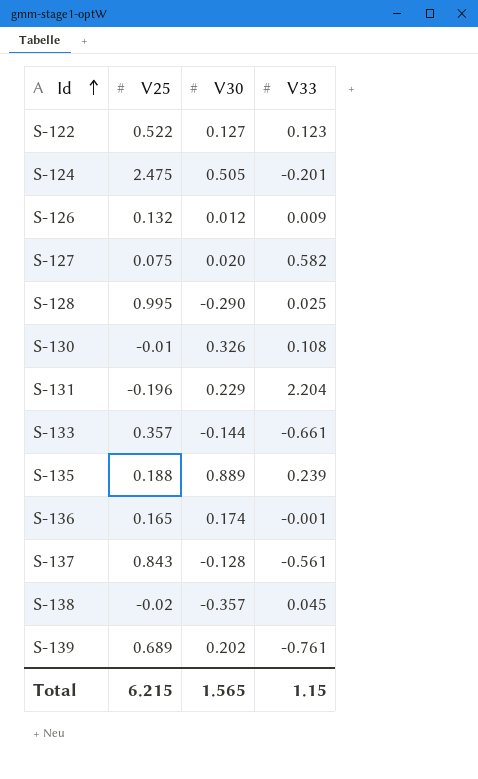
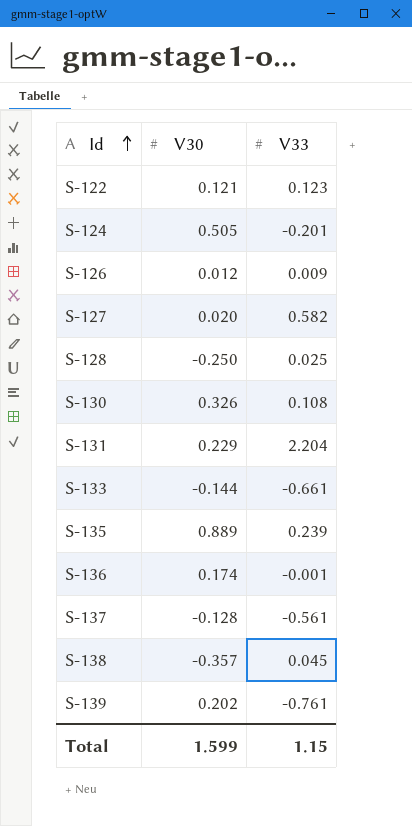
column V25 | position: 2 -> none
S-122 | V30: 0.127 -> 0.121
S-128 | V30: -0.290 -> -0.250
Total | V30: 1.565 -> 1.599

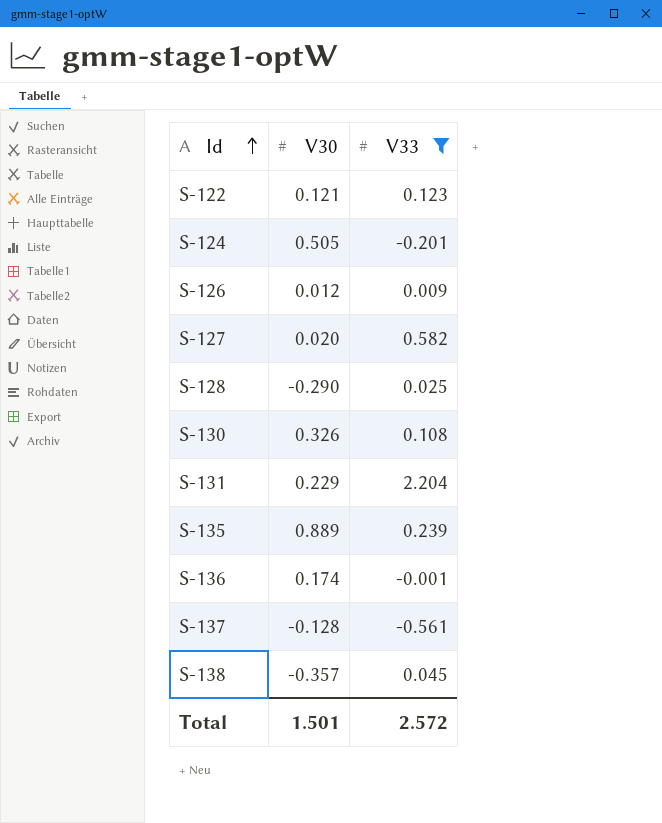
filter: none -> V33 >= -0.561
S-128 | V30: -0.250 -> -0.290
Total | V30: 1.599 -> 1.501
Total | V33: 1.15 -> 2.572

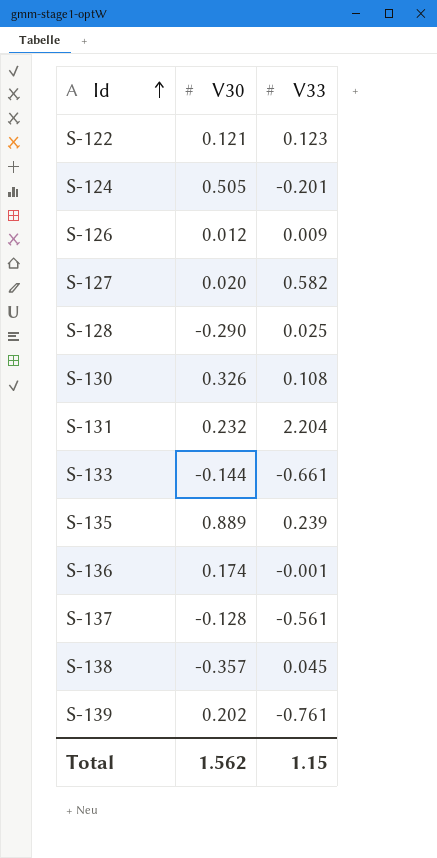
filter: V33 >= -0.561 -> none
S-131 | V30: 0.229 -> 0.232
Total | V30: 1.501 -> 1.562
Total | V33: 2.572 -> 1.15

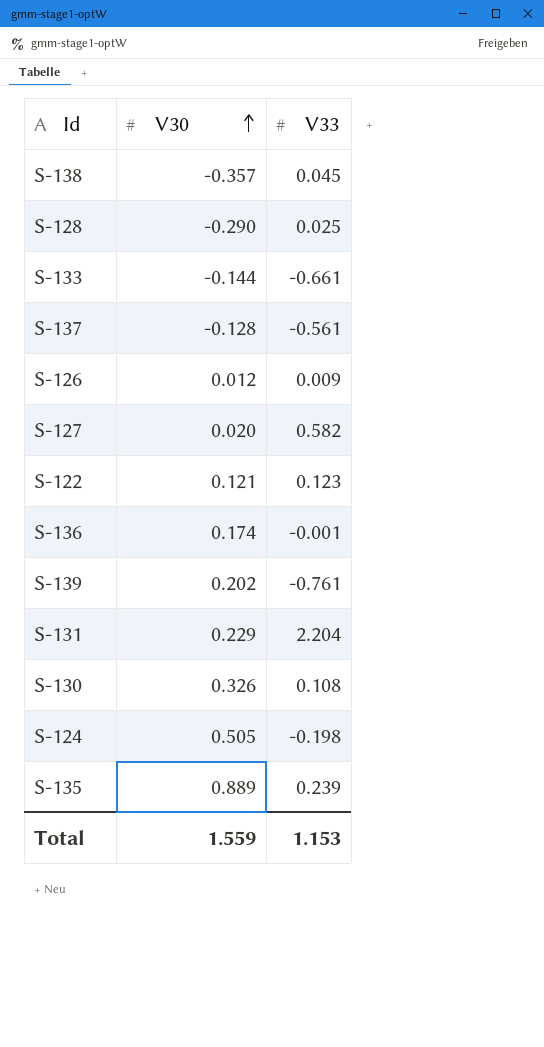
row order: Id ascending -> V30 ascending
S-131 | V30: 0.232 -> 0.229
S-124 | V33: -0.201 -> -0.198
Total | V30: 1.562 -> 1.559
Total | V33: 1.15 -> 1.153

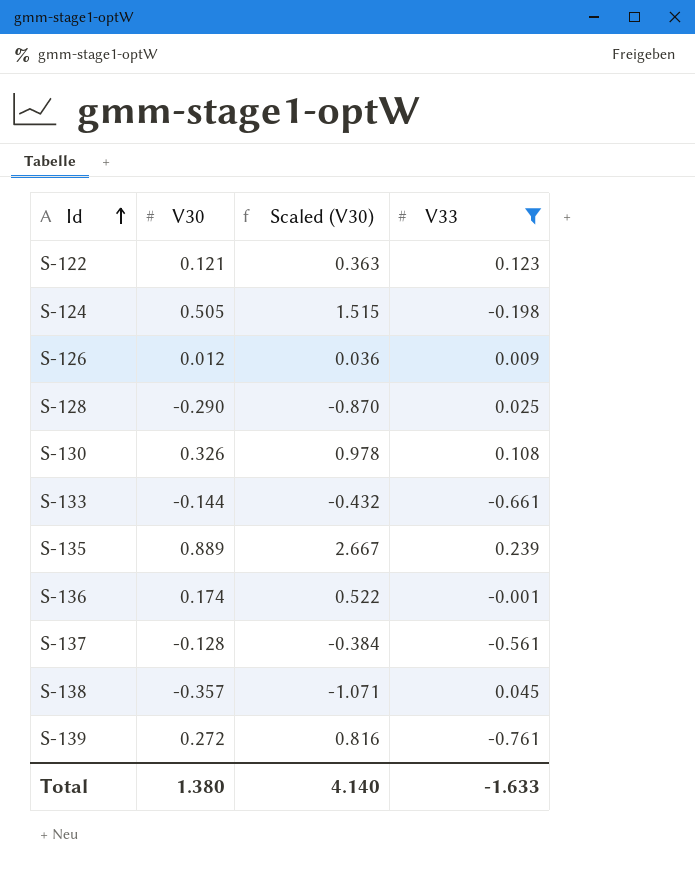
filter: none -> V33 <= 0.239
row order: V30 ascending -> Id ascending
column Scaled (V30) | formula: none -> [V30] * 3
S-139 | V30: 0.202 -> 0.272
Total | V30: 1.559 -> 1.380
Total | V33: 1.153 -> -1.633

